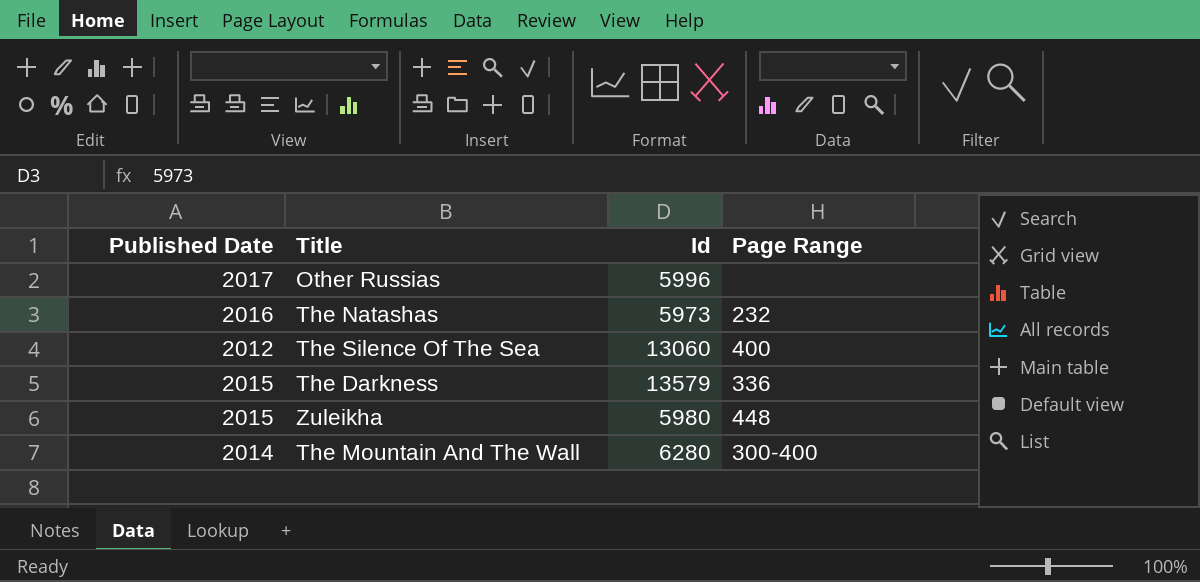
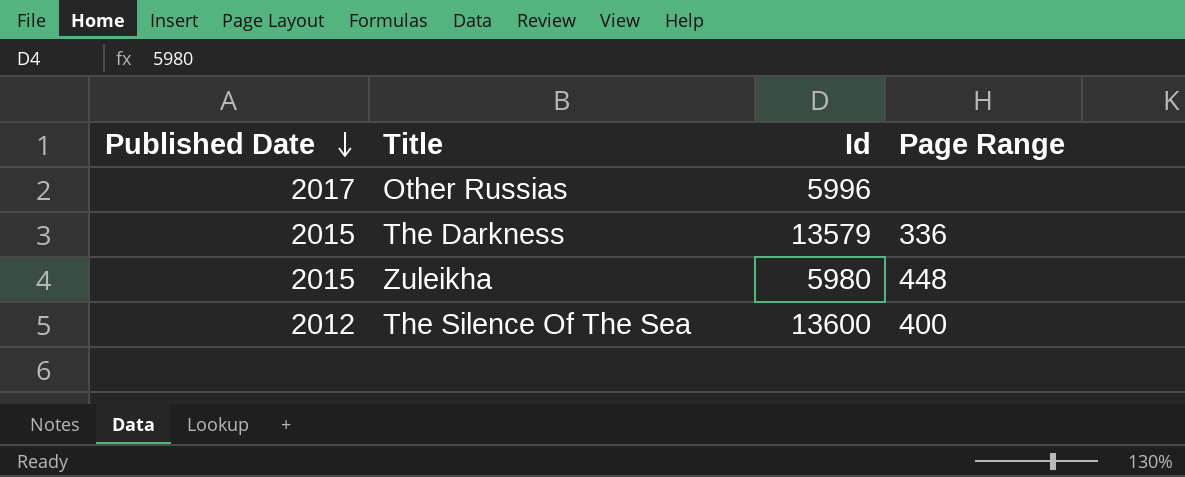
row order: none -> Published Date descending
row The Natashas: 2016 | 5973 | 232 -> none
row The Mountain And The Wall: 2014 | 6280 | 300-400 -> none
The Silence Of The Sea | Id: 13060 -> 13600

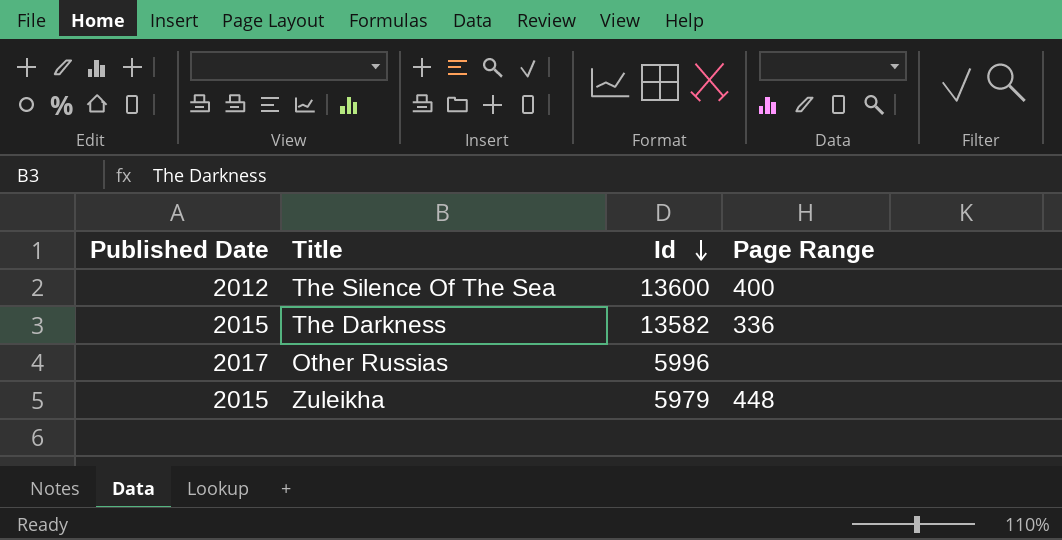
row order: Published Date descending -> Id descending
The Darkness | Id: 13579 -> 13582
Zuleikha | Id: 5980 -> 5979

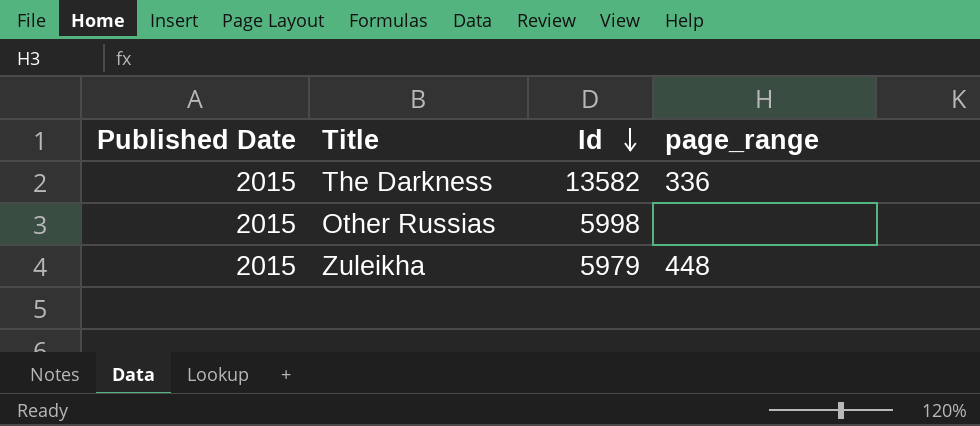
column name: Page Range -> page_range
row The Silence Of The Sea: 2012 | 13600 | 400 -> none
Other Russias | Published Date: 2017 -> 2015
Other Russias | Id: 5996 -> 5998

